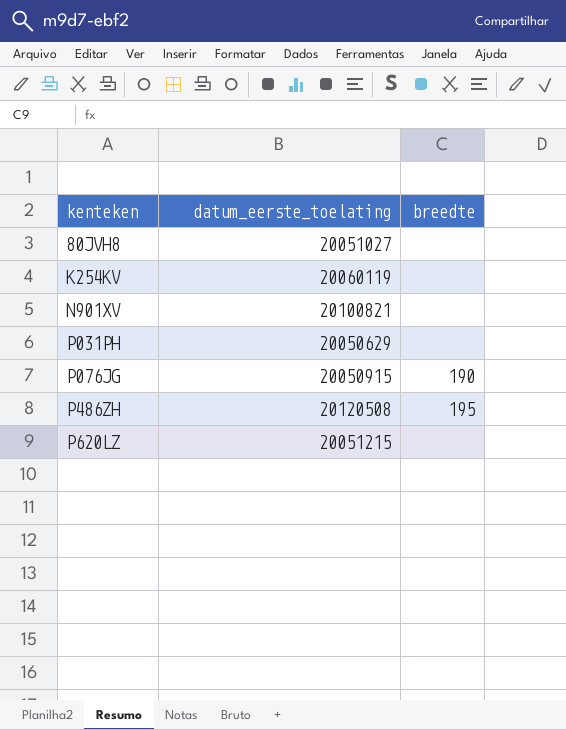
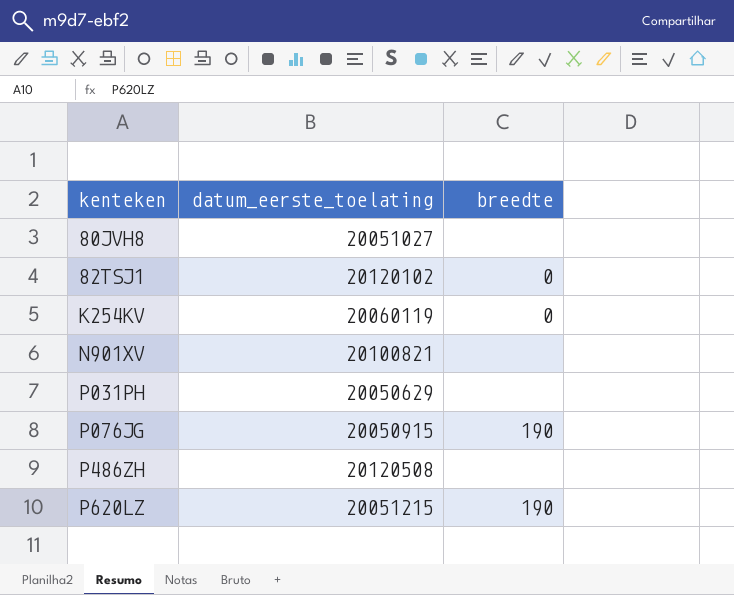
row 82TSJ1: none -> 20120102 | 0
K254KV | breedte: none -> 0
P486ZH | breedte: 195 -> none
P620LZ | breedte: none -> 190

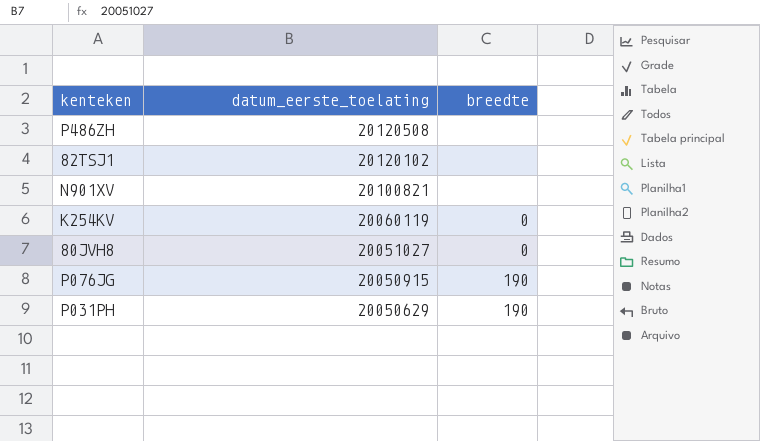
row order: kenteken ascending -> datum_eerste_toelating descending
row P620LZ: 20051215 | 190 -> none
82TSJ1 | breedte: 0 -> none
80JVH8 | breedte: none -> 0
P031PH | breedte: none -> 190

